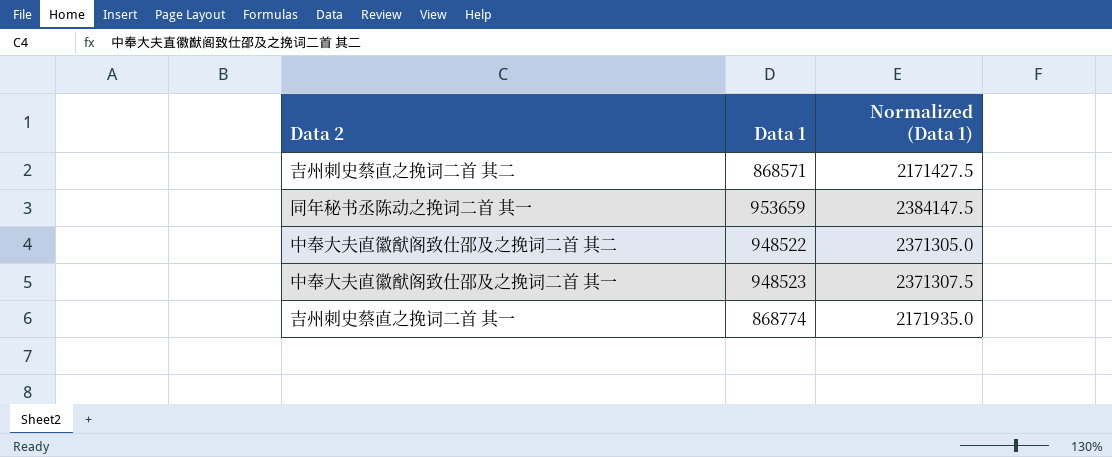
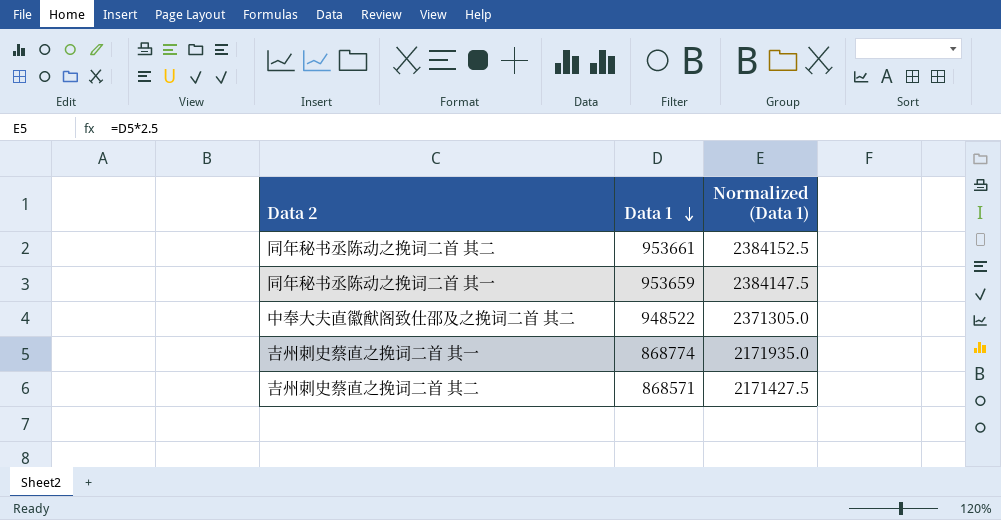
row order: none -> Data 1 descending
row 中奉大夫直徽猷阁致仕邵及之挽词二首 其一: 948523 | 2371307.5 -> none
row 同年秘书丞陈动之挽词二首 其二: none -> 953661 | 2384152.5

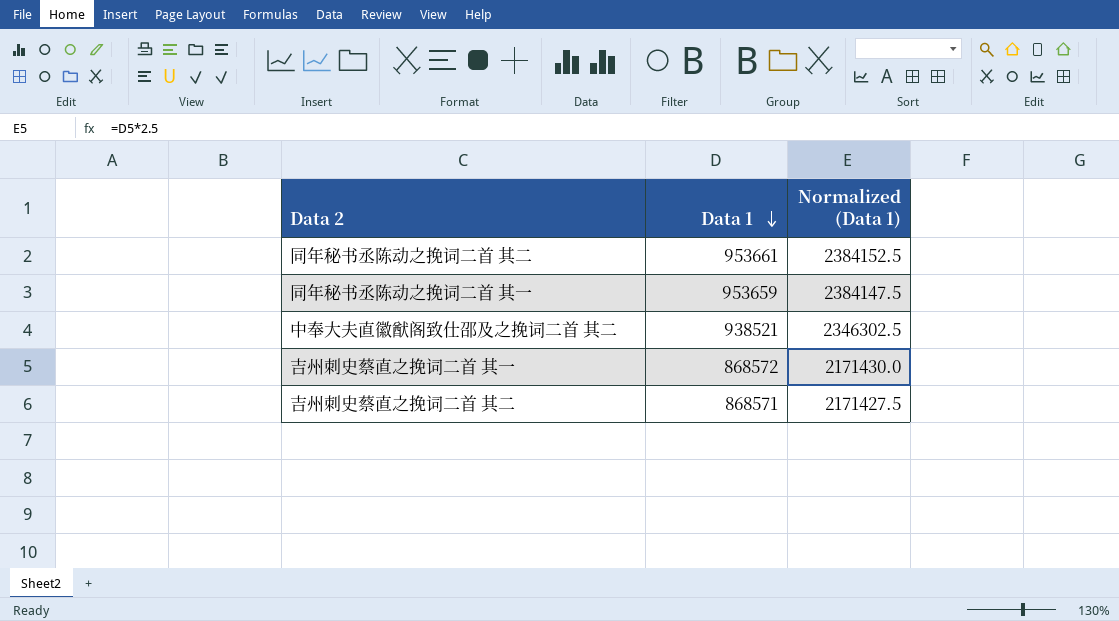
中奉大夫直徽猷阁致仕邵及之挽词二首 其二 | Data 1: 948522 -> 938521
中奉大夫直徽猷阁致仕邵及之挽词二首 其二 | Normalized (Data 1): 2371305.0 -> 2346302.5
吉州刺史蔡直之挽词二首 其一 | Data 1: 868774 -> 868572
吉州刺史蔡直之挽词二首 其一 | Normalized (Data 1): 2171935.0 -> 2171430.0

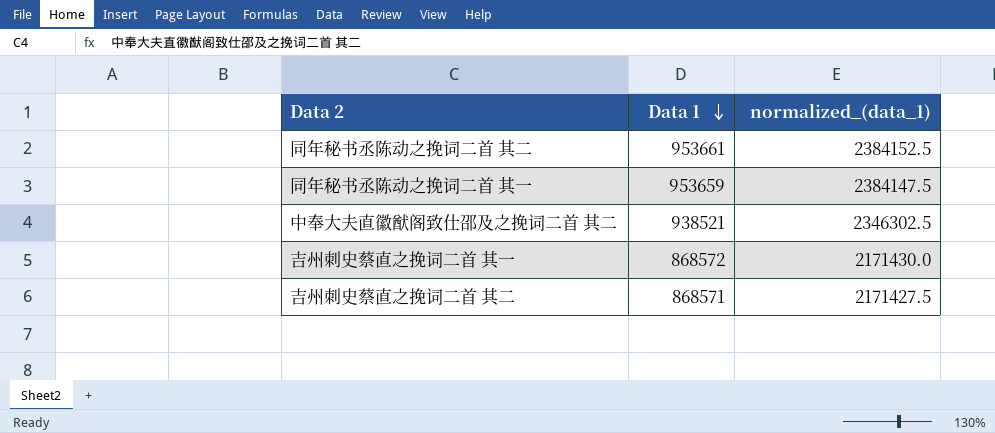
column name: Normalized (Data 1) -> normalized_(data_1)

